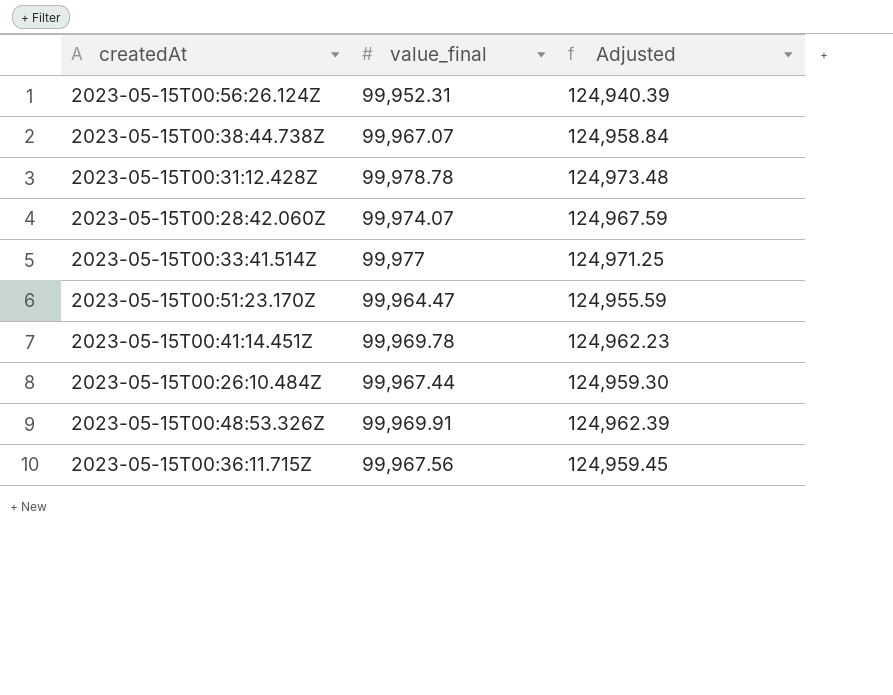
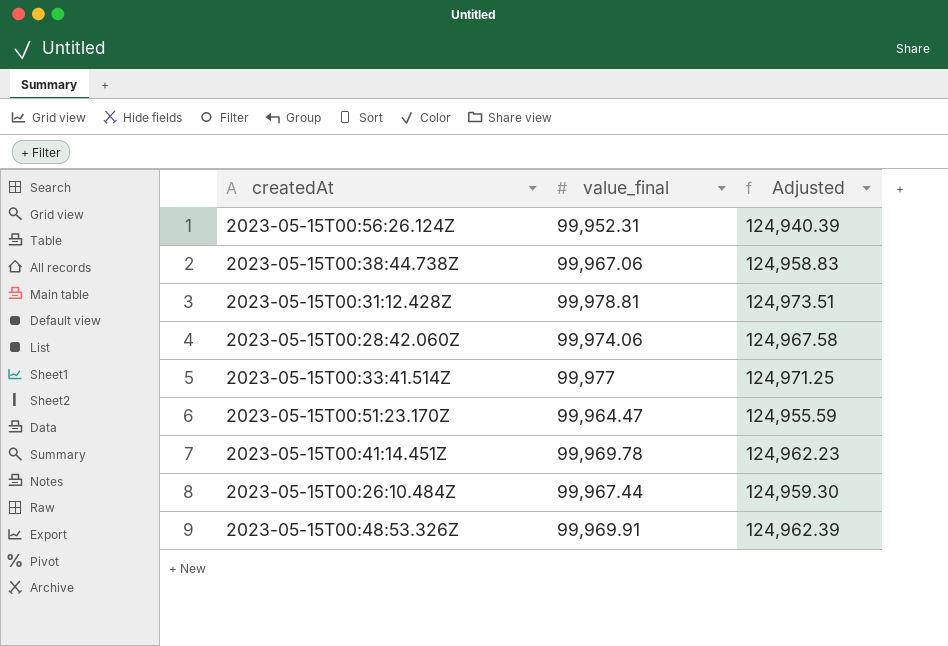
row 2023-05-15T00:36:11.715Z: 99,967.56 | 124,959.45 -> none
2023-05-15T00:38:44.738Z | value_final: 99,967.07 -> 99,967.06
2023-05-15T00:38:44.738Z | Adjusted: 124,958.84 -> 124,958.83
2023-05-15T00:31:12.428Z | value_final: 99,978.78 -> 99,978.81
2023-05-15T00:31:12.428Z | Adjusted: 124,973.48 -> 124,973.51
2023-05-15T00:28:42.060Z | value_final: 99,974.07 -> 99,974.06
2023-05-15T00:28:42.060Z | Adjusted: 124,967.59 -> 124,967.58

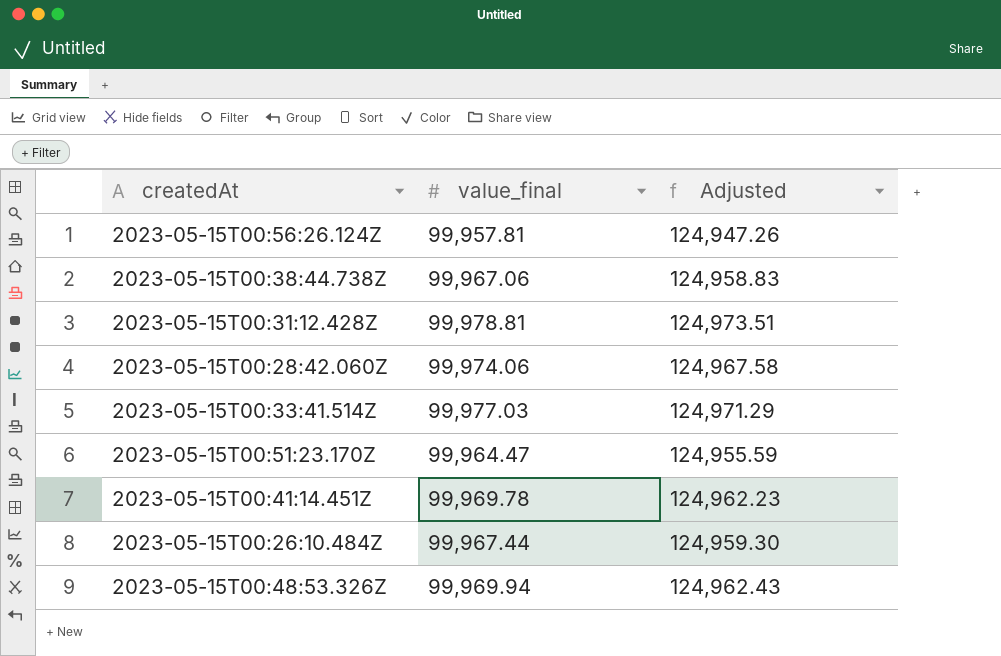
2023-05-15T00:56:26.124Z | value_final: 99,952.31 -> 99,957.81
2023-05-15T00:56:26.124Z | Adjusted: 124,940.39 -> 124,947.26
2023-05-15T00:33:41.514Z | value_final: 99,977 -> 99,977.03
2023-05-15T00:33:41.514Z | Adjusted: 124,971.25 -> 124,971.29
2023-05-15T00:48:53.326Z | value_final: 99,969.91 -> 99,969.94
2023-05-15T00:48:53.326Z | Adjusted: 124,962.39 -> 124,962.43

